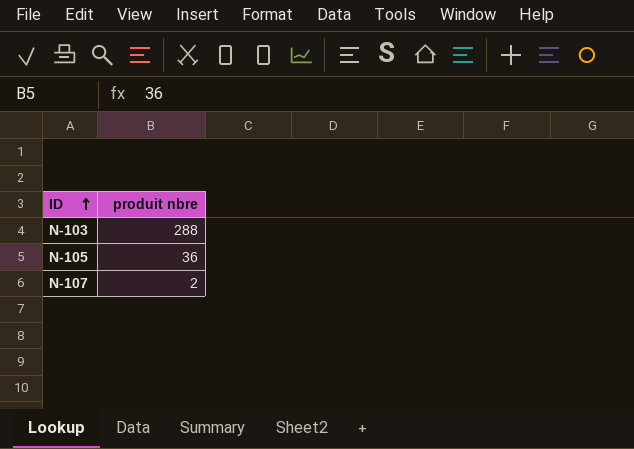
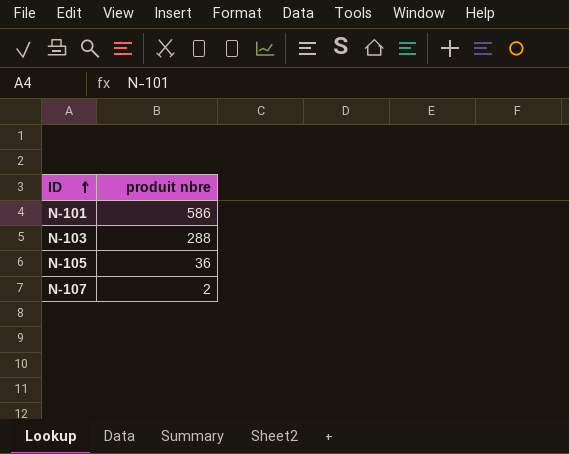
row N-101: none -> 586

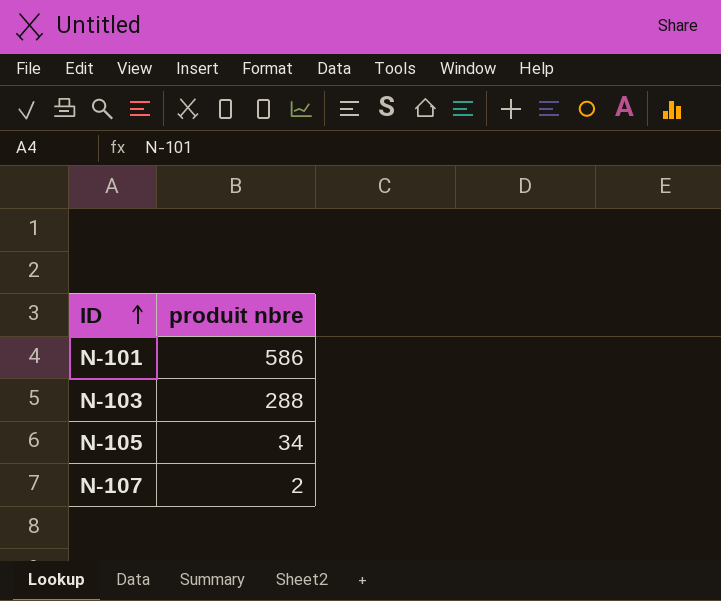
N-105 | produit nbre: 36 -> 34

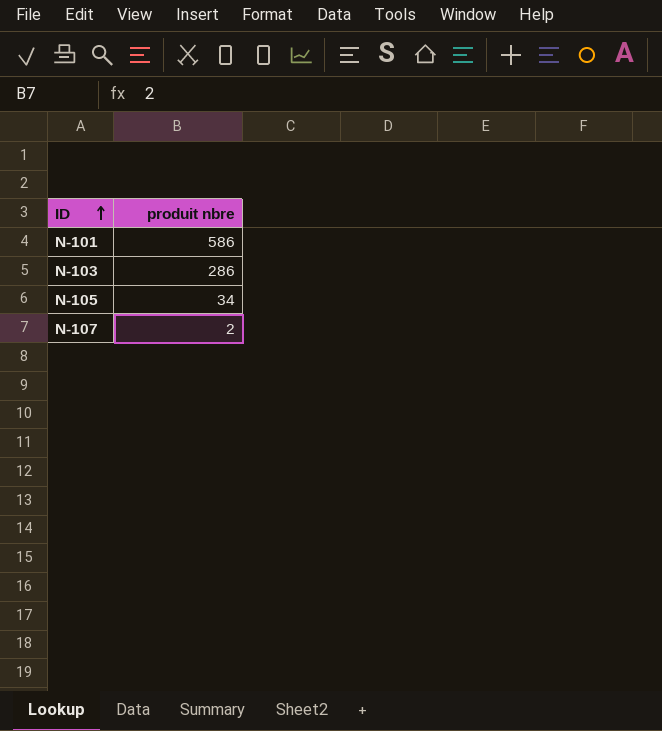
N-103 | produit nbre: 288 -> 286

